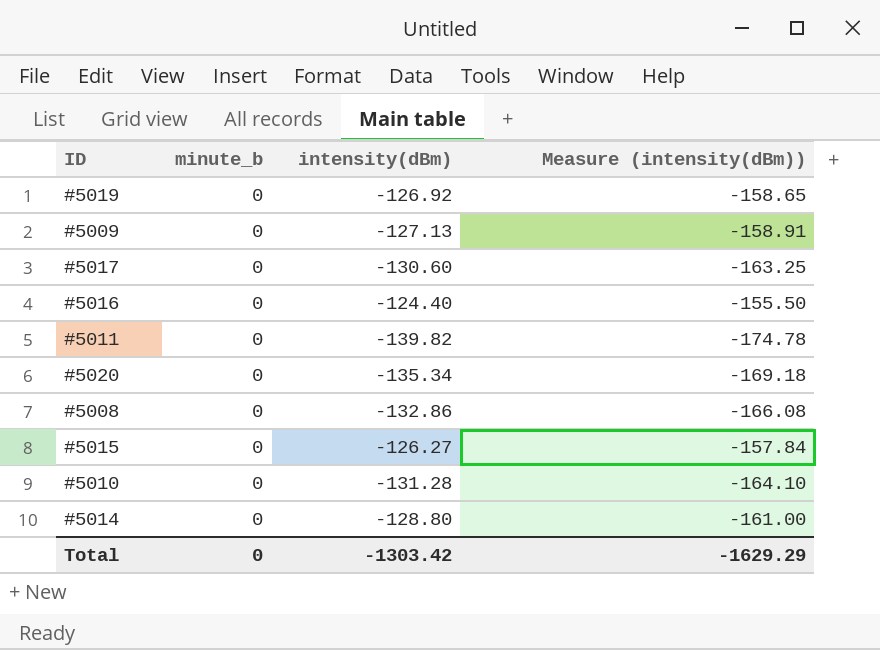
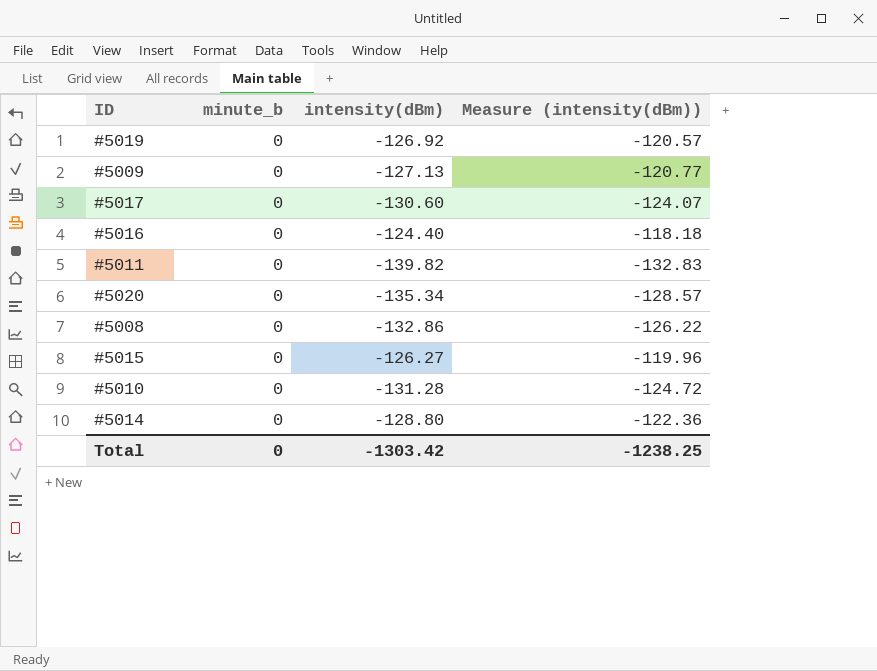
column Measure (intensity(dBm)) | formula: [intensity(dBm)] * 1.25 -> [intensity(dBm)] * 0.95
Total | Measure (intensity(dBm)): -1629.29 -> -1238.25

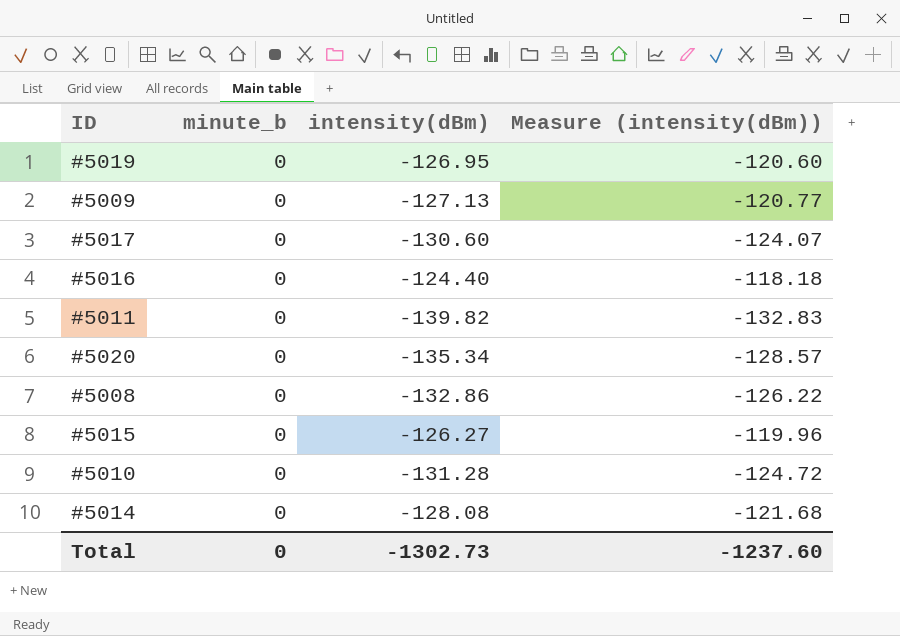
#5019 | intensity(dBm): -126.92 -> -126.95
#5019 | Measure (intensity(dBm)): -120.57 -> -120.60
#5014 | intensity(dBm): -128.80 -> -128.08
#5014 | Measure (intensity(dBm)): -122.36 -> -121.68
Total | intensity(dBm): -1303.42 -> -1302.73
Total | Measure (intensity(dBm)): -1238.25 -> -1237.60

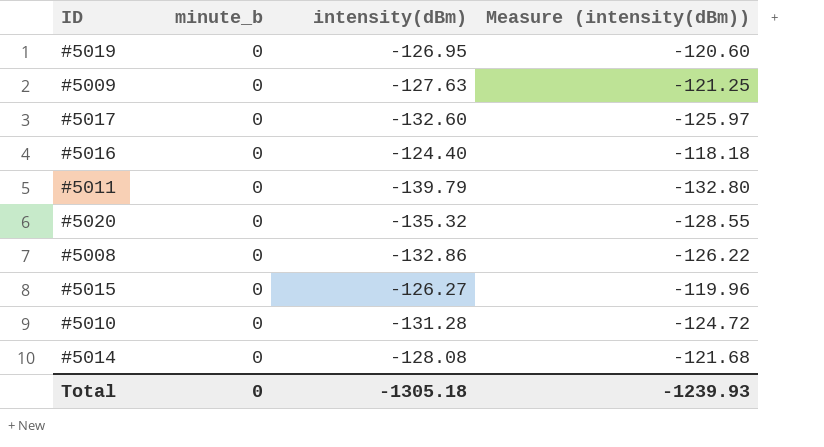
#5009 | intensity(dBm): -127.13 -> -127.63
#5009 | Measure (intensity(dBm)): -120.77 -> -121.25
#5017 | intensity(dBm): -130.60 -> -132.60
#5017 | Measure (intensity(dBm)): -124.07 -> -125.97
#5011 | intensity(dBm): -139.82 -> -139.79
#5011 | Measure (intensity(dBm)): -132.83 -> -132.80
#5020 | intensity(dBm): -135.34 -> -135.32
#5020 | Measure (intensity(dBm)): -128.57 -> -128.55
Total | intensity(dBm): -1302.73 -> -1305.18
Total | Measure (intensity(dBm)): -1237.60 -> -1239.93

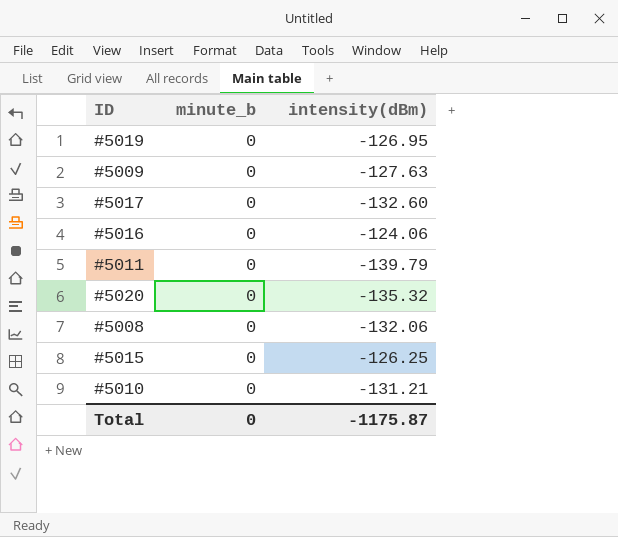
column Measure (intensity(dBm)) | formula: [intensity(dBm)] * 0.95 -> none
row #5014: 0 | -128.08 | -121.68 -> none
#5016 | intensity(dBm): -124.40 -> -124.06
#5008 | intensity(dBm): -132.86 -> -132.06
#5015 | intensity(dBm): -126.27 -> -126.25
#5010 | intensity(dBm): -131.28 -> -131.21
Total | intensity(dBm): -1305.18 -> -1175.87

